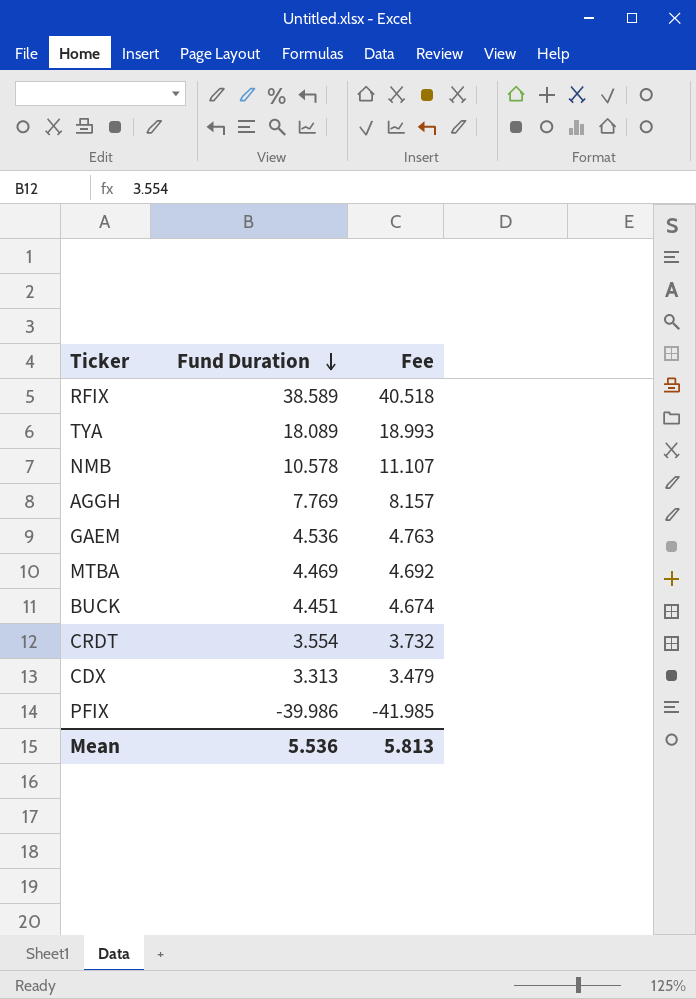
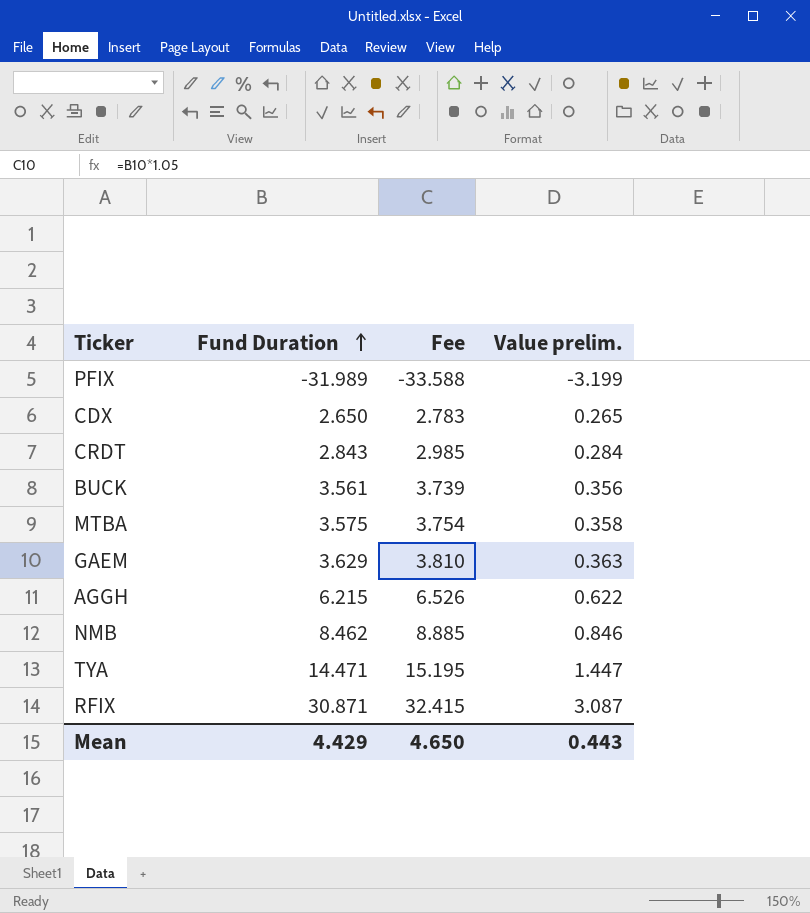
row order: Fund Duration descending -> Fund Duration ascending
column Value prelim. | formula: none -> [Fund Duration] * 0.1
PFIX | Fund Duration: -39.986 -> -31.989
PFIX | Fee: -41.985 -> -33.588
CDX | Fund Duration: 3.313 -> 2.650
CDX | Fee: 3.479 -> 2.783
CRDT | Fund Duration: 3.554 -> 2.843
CRDT | Fee: 3.732 -> 2.985
BUCK | Fund Duration: 4.451 -> 3.561
BUCK | Fee: 4.674 -> 3.739
MTBA | Fund Duration: 4.469 -> 3.575
MTBA | Fee: 4.692 -> 3.754
GAEM | Fund Duration: 4.536 -> 3.629
GAEM | Fee: 4.763 -> 3.810
AGGH | Fund Duration: 7.769 -> 6.215
AGGH | Fee: 8.157 -> 6.526
NMB | Fund Duration: 10.578 -> 8.462
NMB | Fee: 11.107 -> 8.885
TYA | Fund Duration: 18.089 -> 14.471
TYA | Fee: 18.993 -> 15.195
RFIX | Fund Duration: 38.589 -> 30.871
RFIX | Fee: 40.518 -> 32.415
Mean | Fund Duration: 5.536 -> 4.429
Mean | Fee: 5.813 -> 4.650

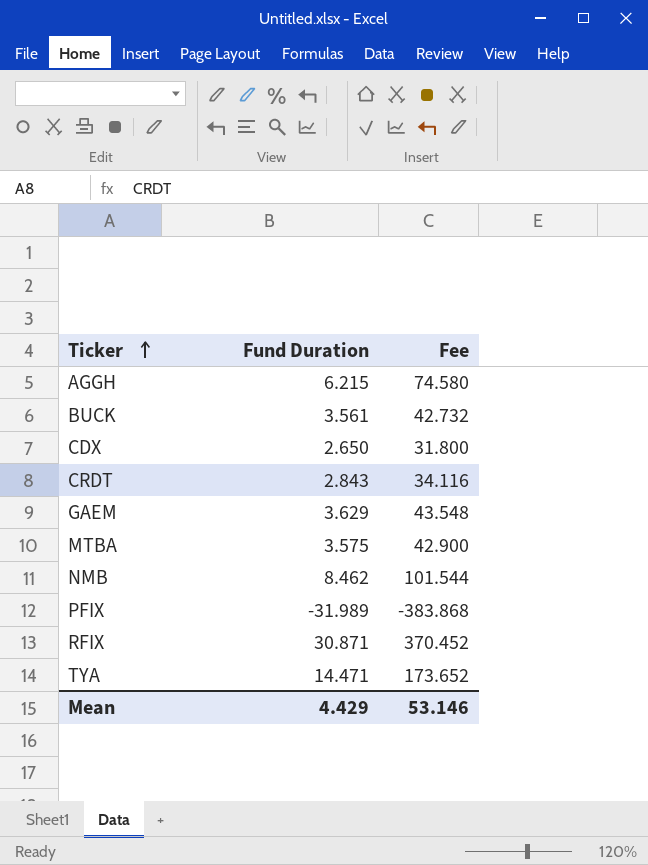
row order: Fund Duration ascending -> Ticker ascending
column Value prelim. | formula: [Fund Duration] * 0.1 -> none
column Fee | formula: [Fund Duration] * 1.05 -> [Fund Duration] * 12
Mean | Fee: 4.650 -> 53.146

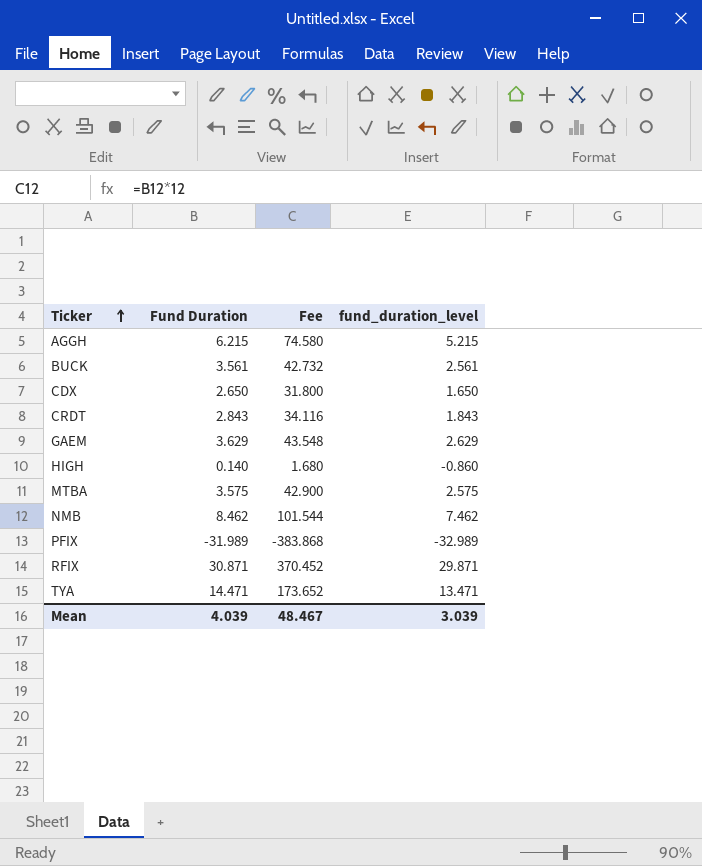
column fund_duration_level | formula: none -> [Fund Duration] - 1
row HIGH: none -> 0.140 | 1.680 | -0.860
Mean | Fund Duration: 4.429 -> 4.039
Mean | Fee: 53.146 -> 48.467

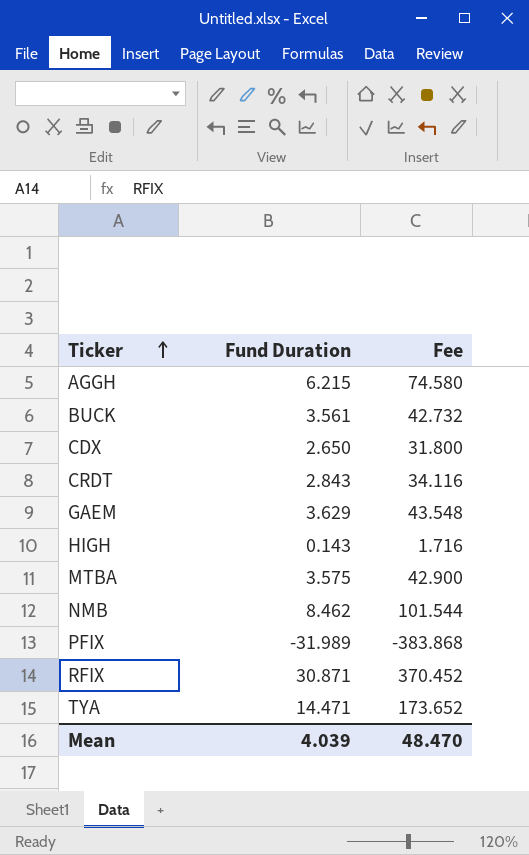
column fund_duration_level | formula: [Fund Duration] - 1 -> none
HIGH | Fund Duration: 0.140 -> 0.143
HIGH | Fee: 1.680 -> 1.716
Mean | Fee: 48.467 -> 48.470

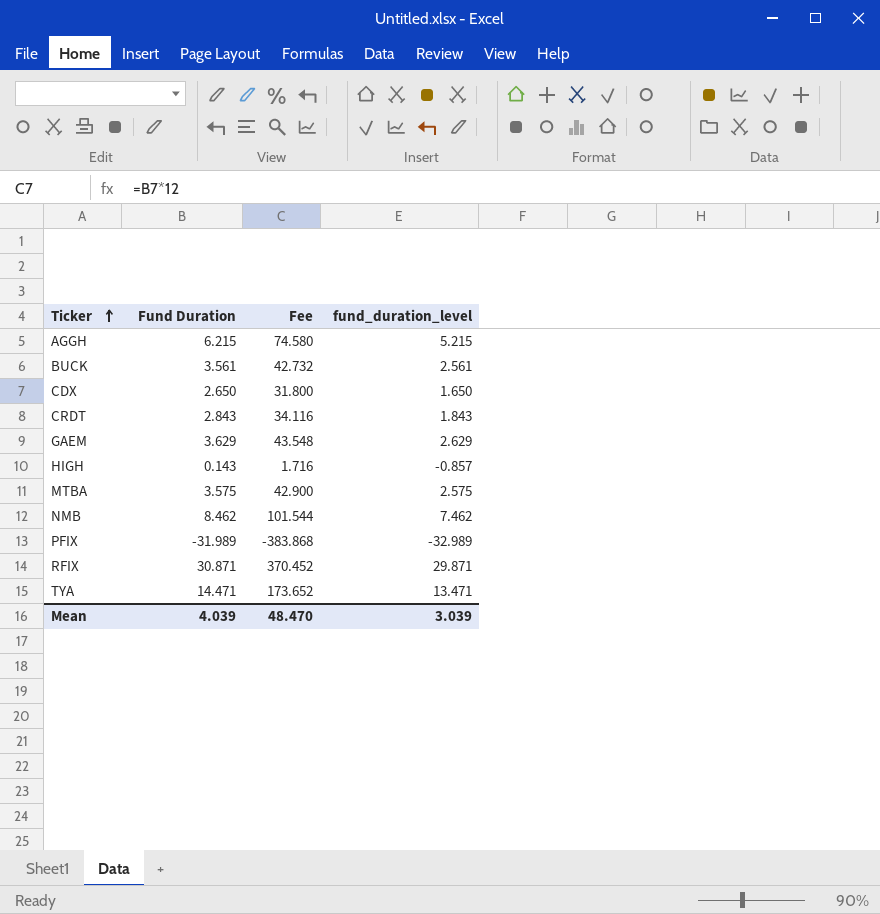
column fund_duration_level | formula: none -> [Fund Duration] - 1

